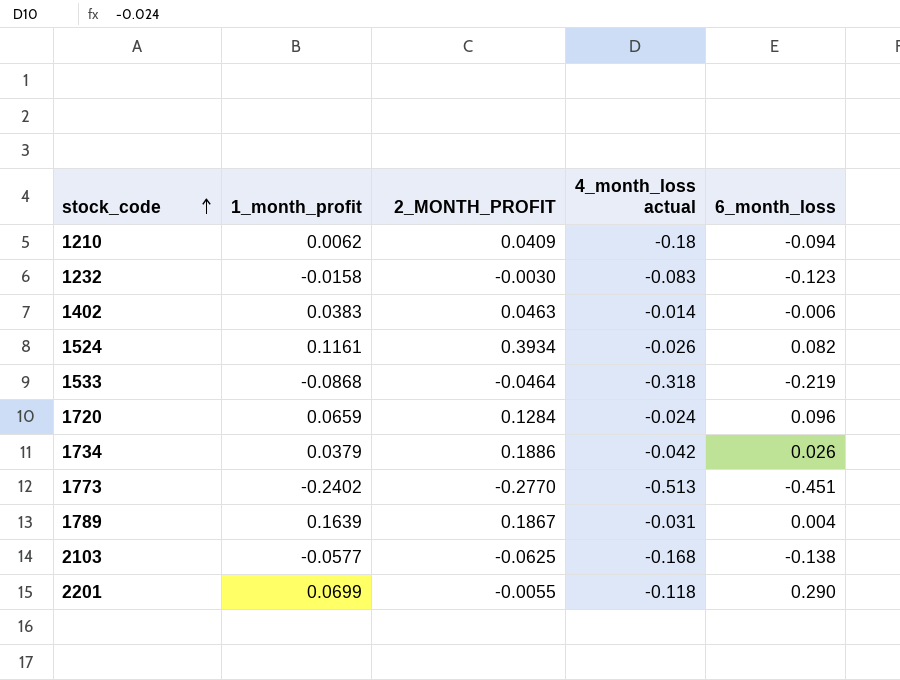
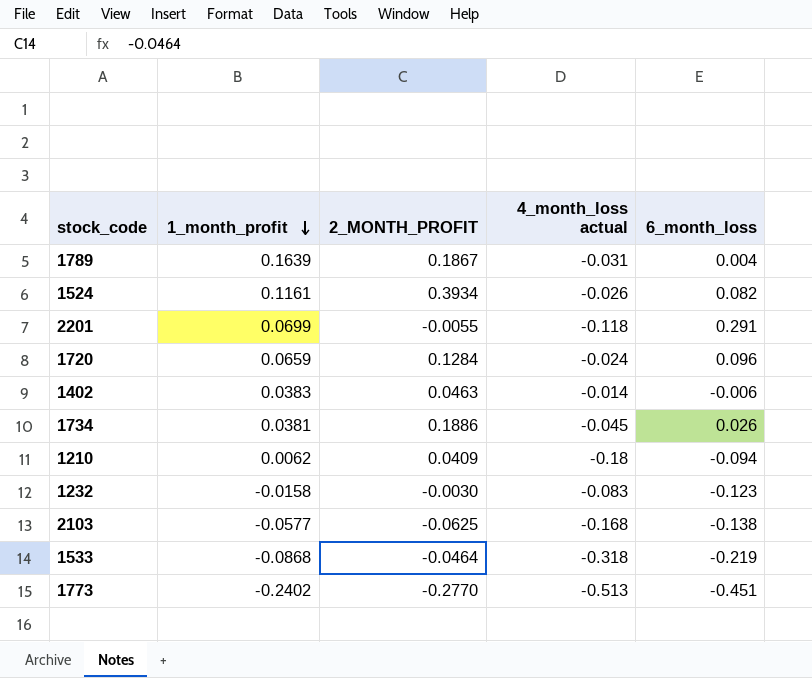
row order: stock_code ascending -> 1_month_profit descending
2201 | 6_month_loss: 0.290 -> 0.291
1734 | 1_month_profit: 0.0379 -> 0.0381
1734 | 4_month_loss actual: -0.042 -> -0.045

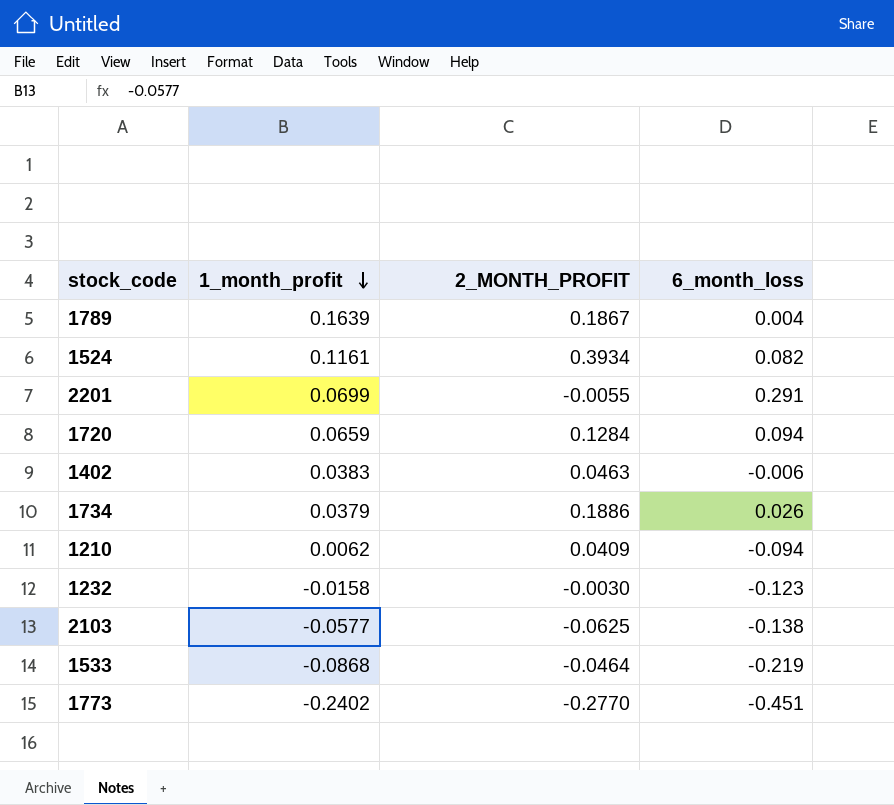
column 4_month_loss actual | position: 4 -> none
1720 | 6_month_loss: 0.096 -> 0.094
1734 | 1_month_profit: 0.0381 -> 0.0379

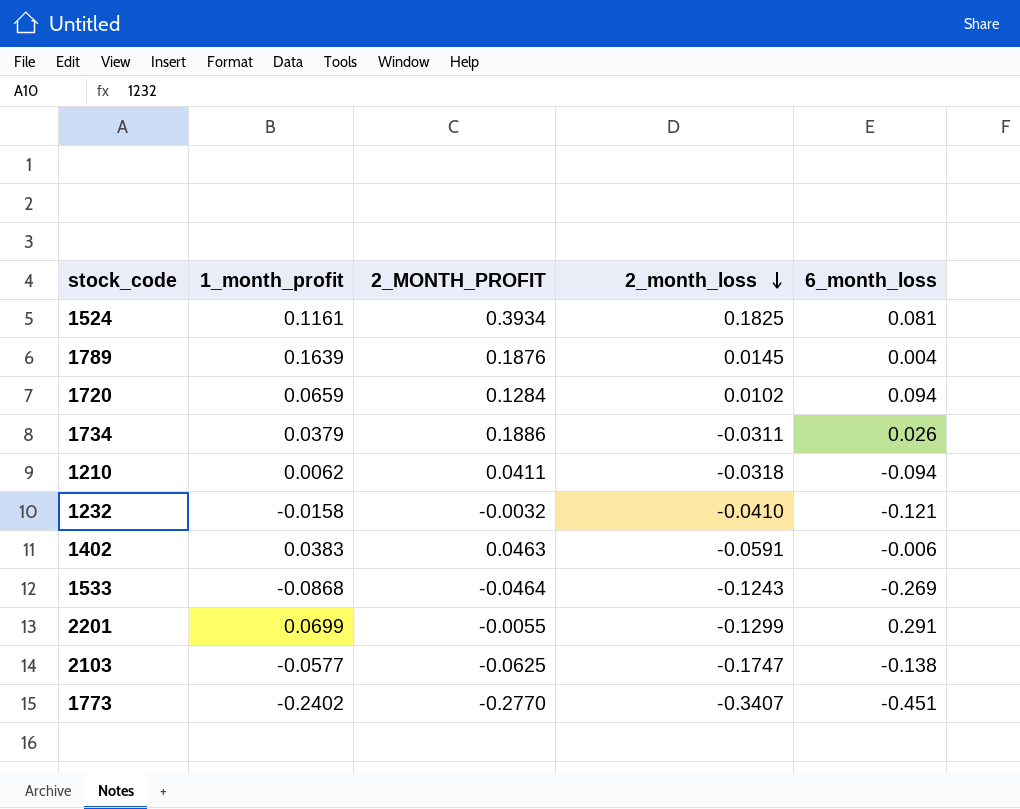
row order: 1_month_profit descending -> 2_month_loss descending
column 2_month_loss | position: none -> 4
1524 | 6_month_loss: 0.082 -> 0.081
1789 | 2_MONTH_PROFIT: 0.1867 -> 0.1876
1210 | 2_MONTH_PROFIT: 0.0409 -> 0.0411
1232 | 2_MONTH_PROFIT: -0.0030 -> -0.0032
1232 | 6_month_loss: -0.123 -> -0.121
1533 | 6_month_loss: -0.219 -> -0.269

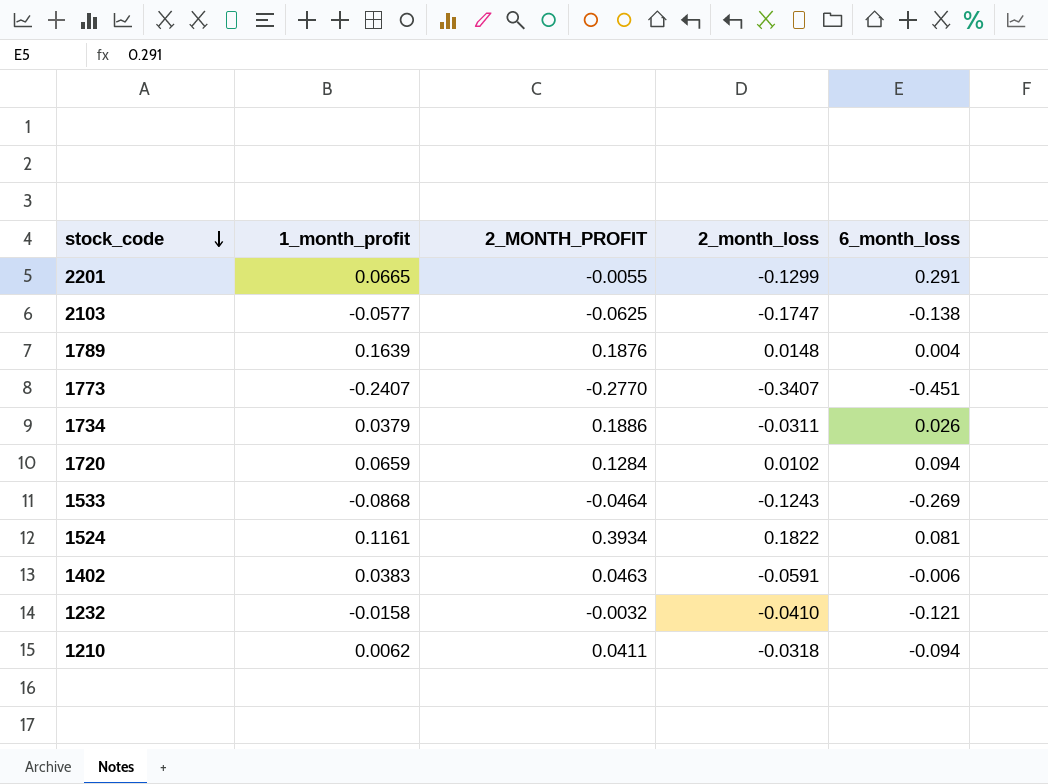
row order: 2_month_loss descending -> stock_code descending
2201 | 1_month_profit: 0.0699 -> 0.0665
1789 | 2_month_loss: 0.0145 -> 0.0148
1773 | 1_month_profit: -0.2402 -> -0.2407
1524 | 2_month_loss: 0.1825 -> 0.1822

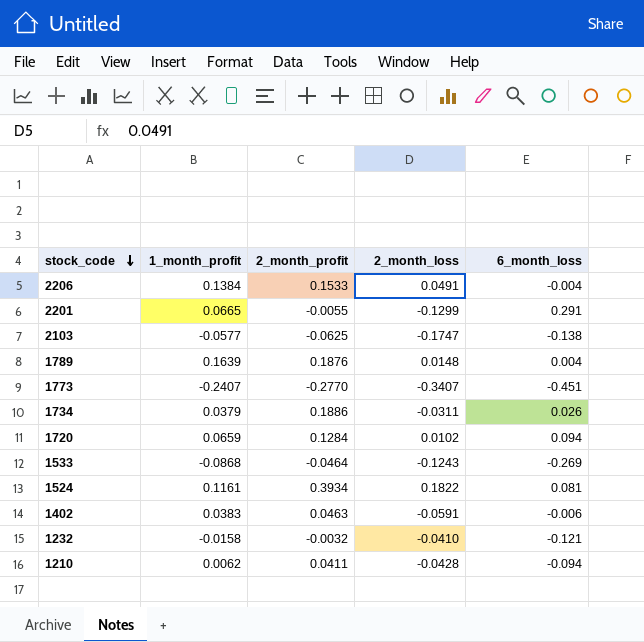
column name: 2_MONTH_PROFIT -> 2_month_profit
row 2206: none -> 0.1384 | 0.1533 | 0.0491 | -0.004
1210 | 2_month_loss: -0.0318 -> -0.0428

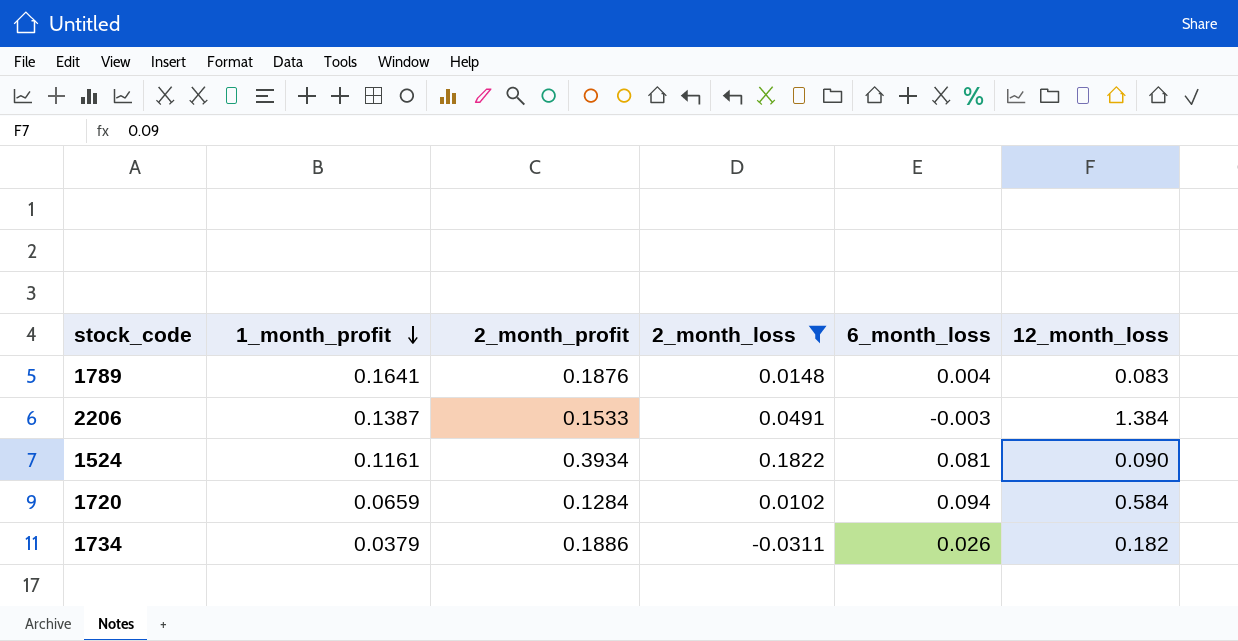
filter: none -> 2_month_loss >= -0.0311
row order: stock_code descending -> 1_month_profit descending
column 12_month_loss | position: none -> 6
1789 | 1_month_profit: 0.1639 -> 0.1641
2206 | 1_month_profit: 0.1384 -> 0.1387
2206 | 6_month_loss: -0.004 -> -0.003

